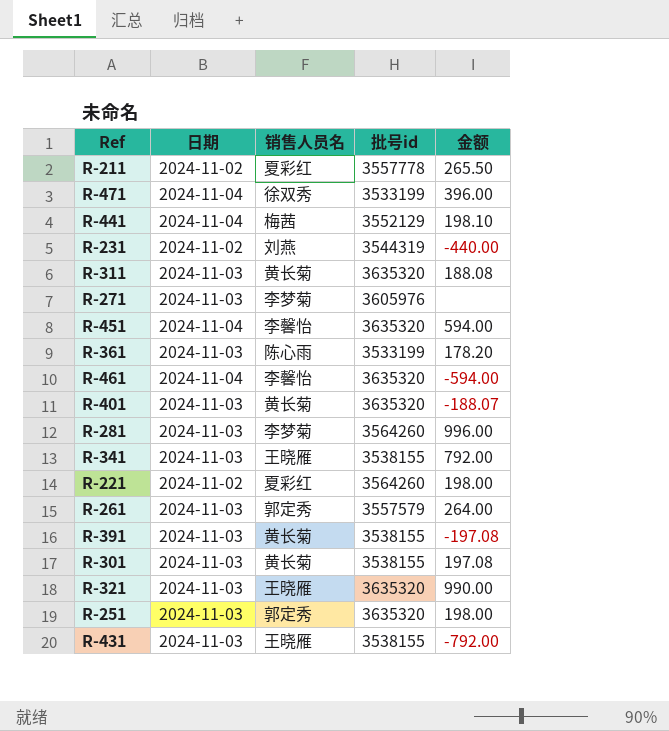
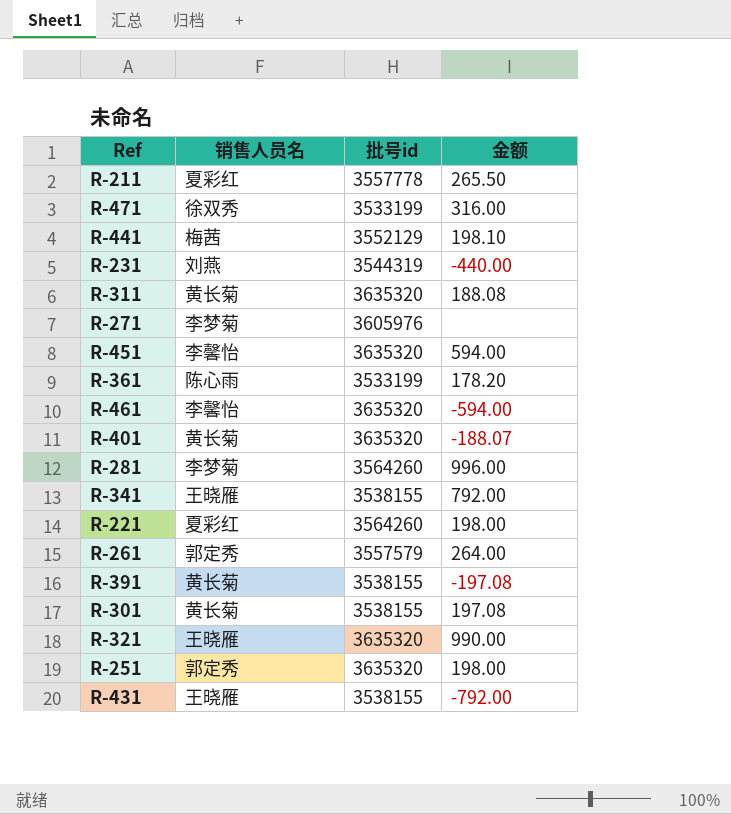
column 日期 | position: 2 -> none
R-471 | 金额: 396.00 -> 316.00

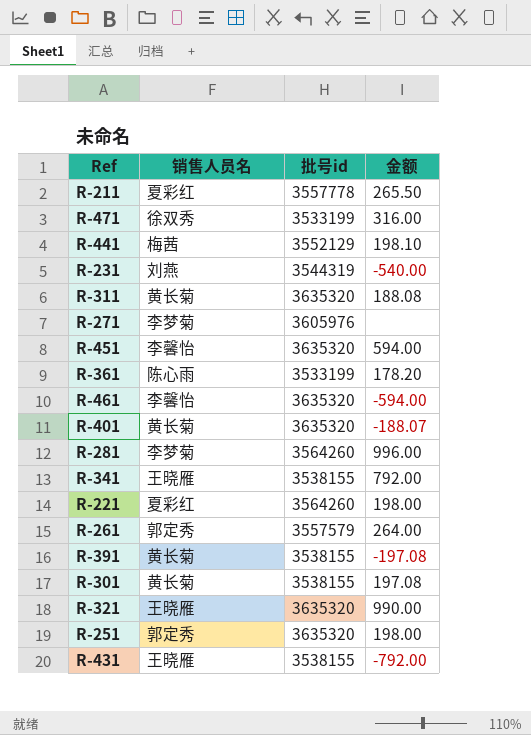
R-231 | 金额: -440.00 -> -540.00

